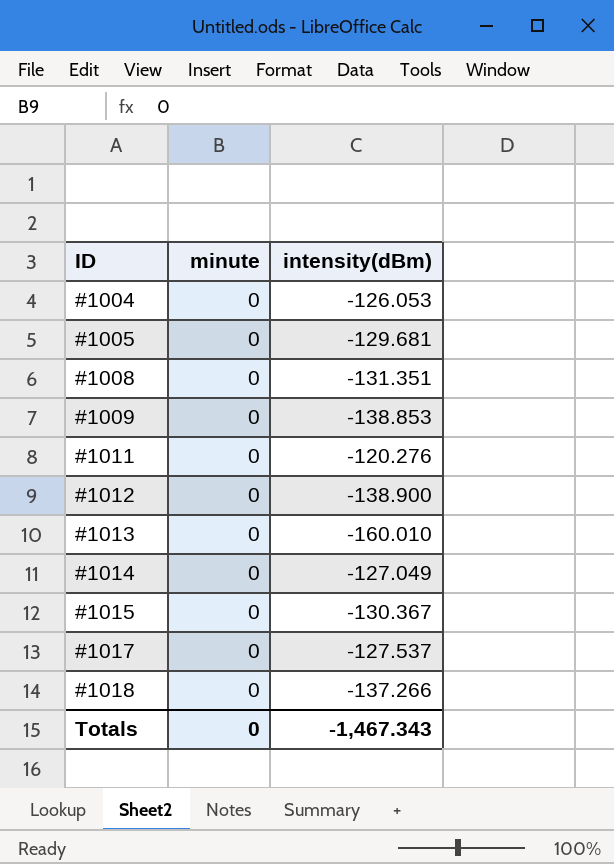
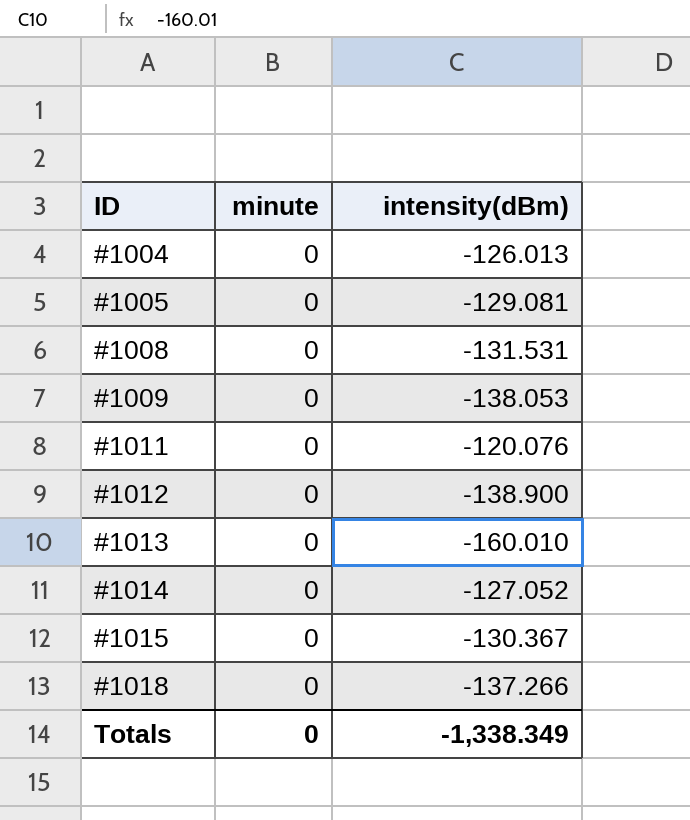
row #1017: 0 | -127.537 -> none
#1004 | intensity(dBm): -126.053 -> -126.013
#1005 | intensity(dBm): -129.681 -> -129.081
#1008 | intensity(dBm): -131.351 -> -131.531
#1009 | intensity(dBm): -138.853 -> -138.053
#1011 | intensity(dBm): -120.276 -> -120.076
#1014 | intensity(dBm): -127.049 -> -127.052
Totals | intensity(dBm): -1,467.343 -> -1,338.349

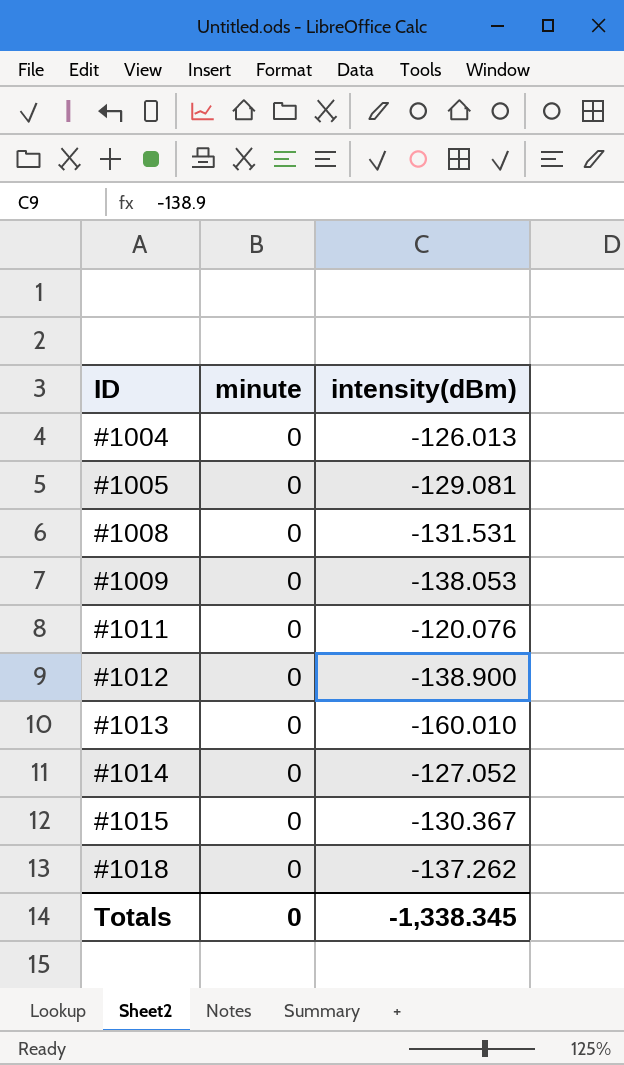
#1018 | intensity(dBm): -137.266 -> -137.262
Totals | intensity(dBm): -1,338.349 -> -1,338.345

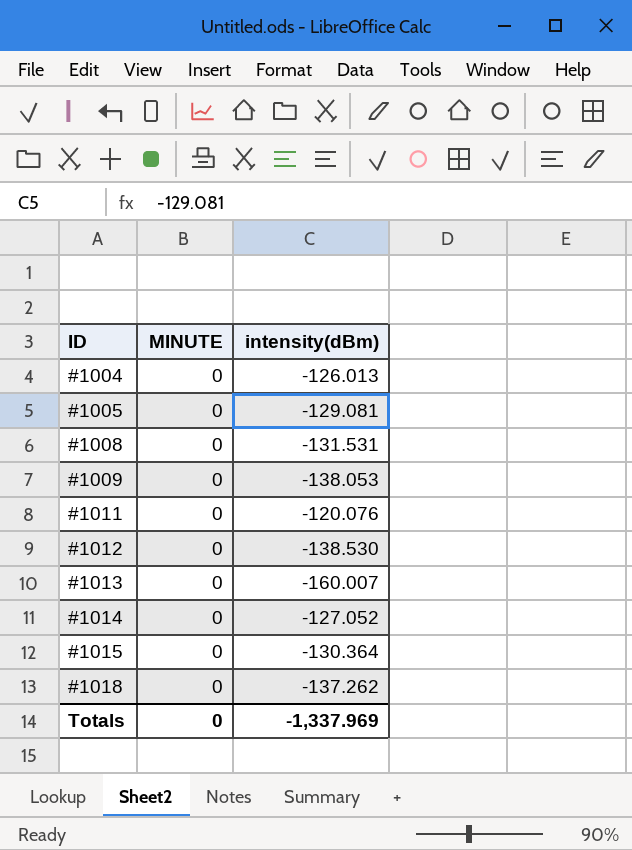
column name: minute -> MINUTE
#1012 | intensity(dBm): -138.900 -> -138.530
#1013 | intensity(dBm): -160.010 -> -160.007
#1015 | intensity(dBm): -130.367 -> -130.364
Totals | intensity(dBm): -1,338.345 -> -1,337.969

